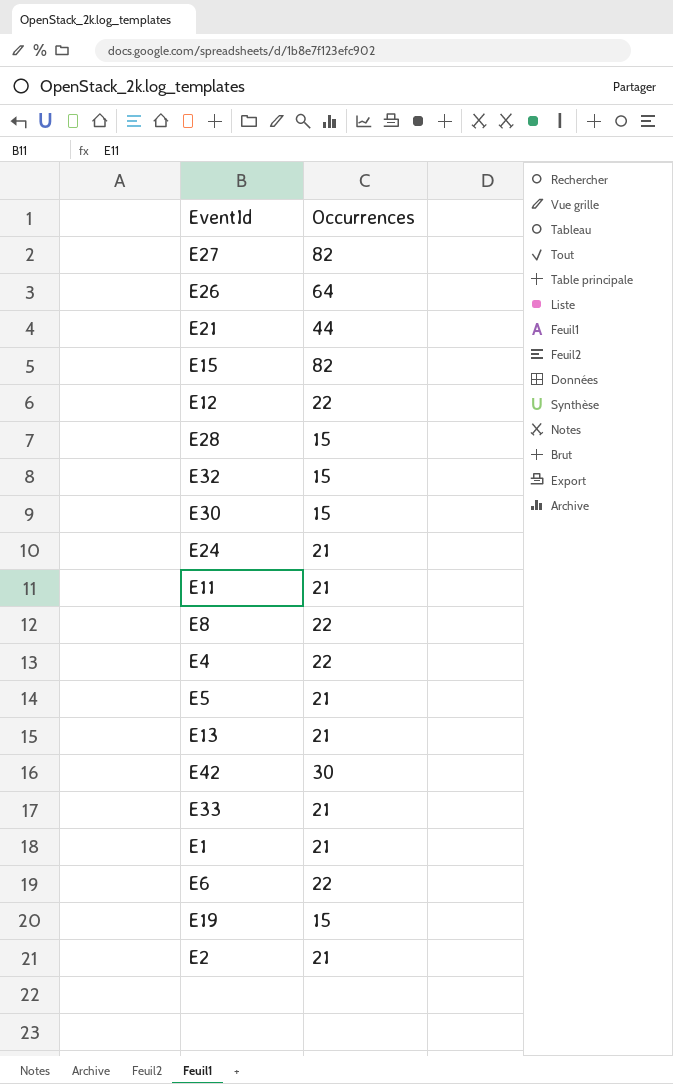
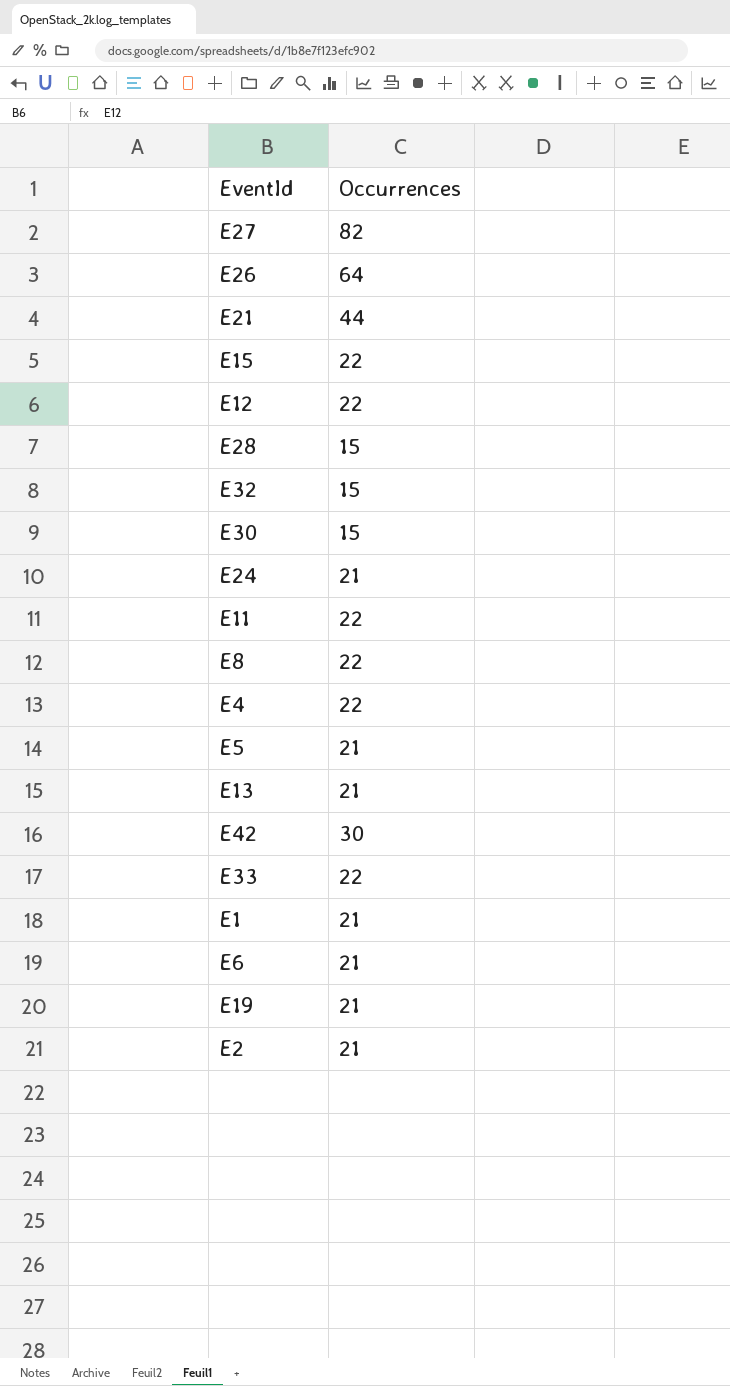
E15 | Occurrences: 82 -> 22
E11 | Occurrences: 21 -> 22
E33 | Occurrences: 21 -> 22
E6 | Occurrences: 22 -> 21
E19 | Occurrences: 15 -> 21

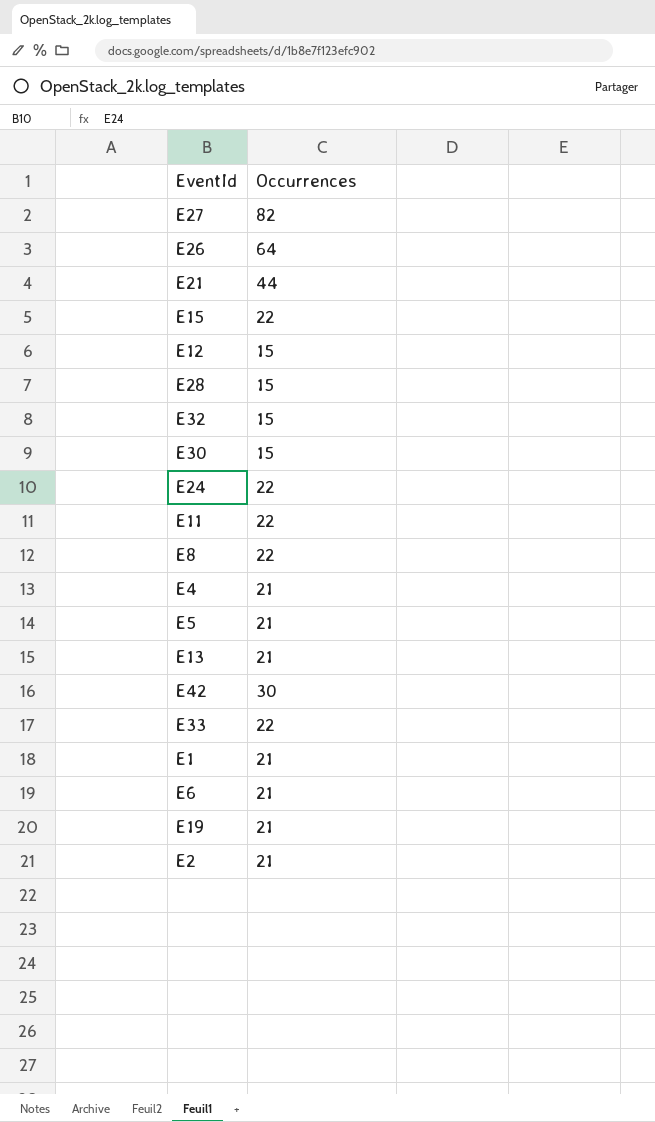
E12 | Occurrences: 22 -> 15
E24 | Occurrences: 21 -> 22
E4 | Occurrences: 22 -> 21

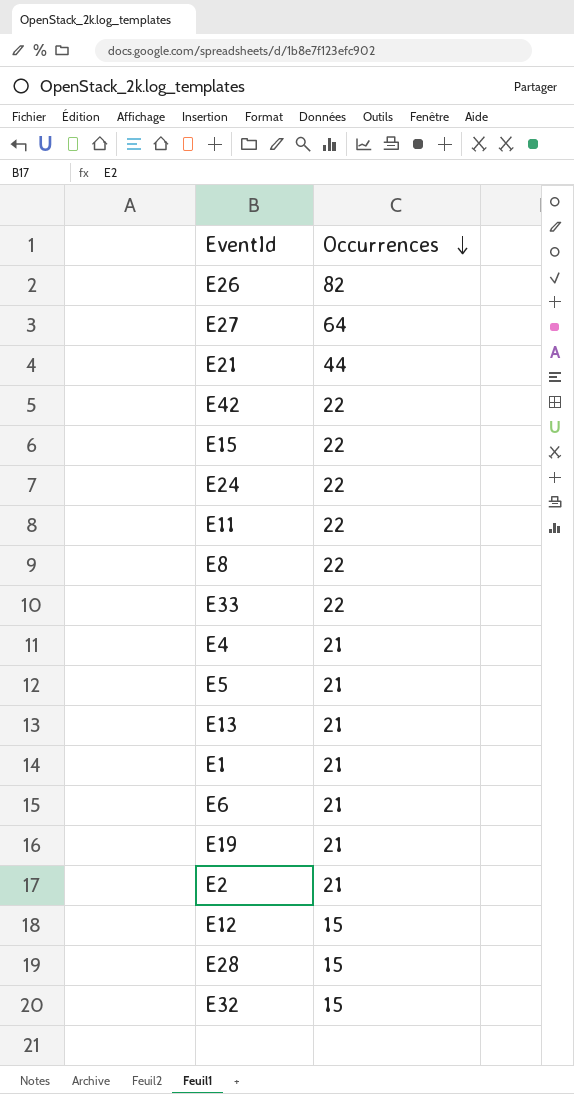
row order: none -> Occurrences descending
row E30: 15 -> none
E26 | Occurrences: 64 -> 82
E27 | Occurrences: 82 -> 64
E42 | Occurrences: 30 -> 22

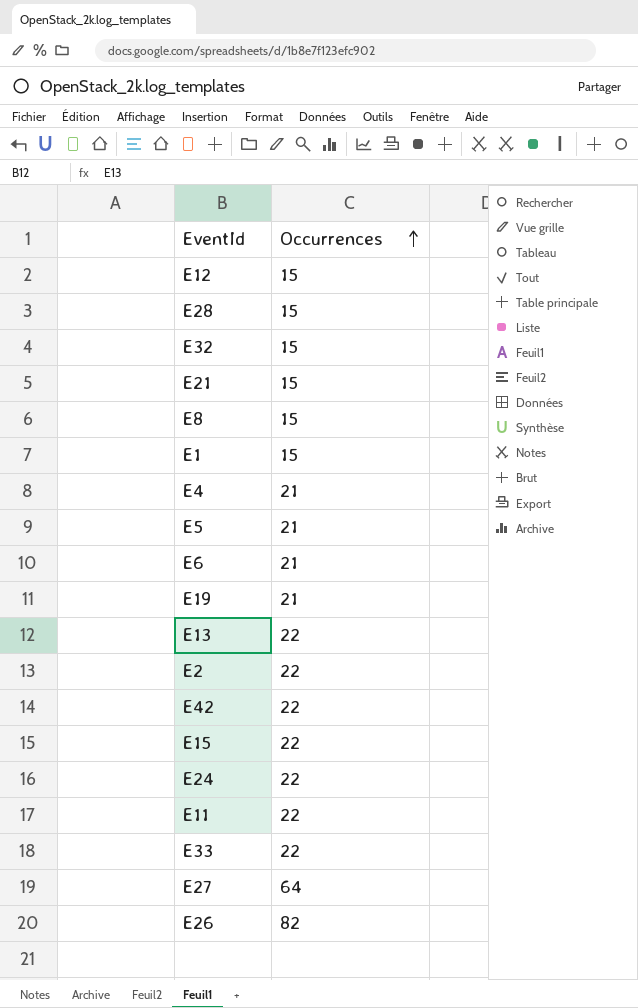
row order: Occurrences descending -> Occurrences ascending
E21 | Occurrences: 44 -> 15
E8 | Occurrences: 22 -> 15
E1 | Occurrences: 21 -> 15
E13 | Occurrences: 21 -> 22
E2 | Occurrences: 21 -> 22

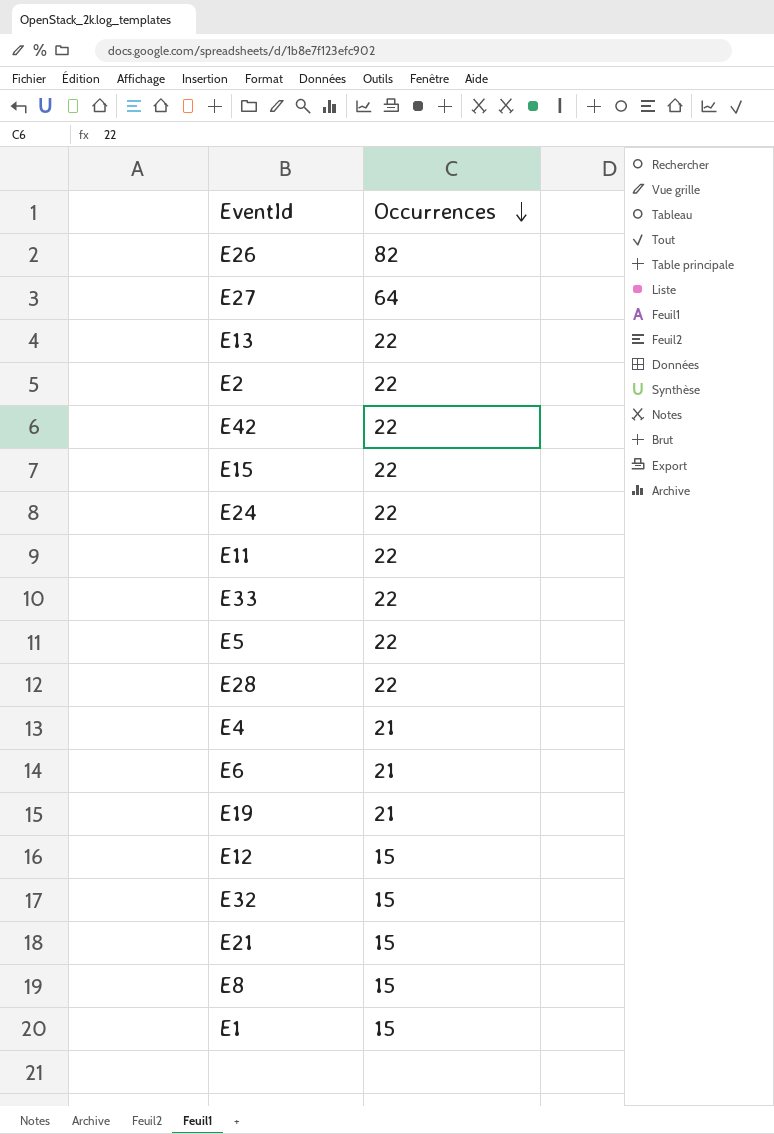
row order: Occurrences ascending -> Occurrences descending
E5 | Occurrences: 21 -> 22
E28 | Occurrences: 15 -> 22

